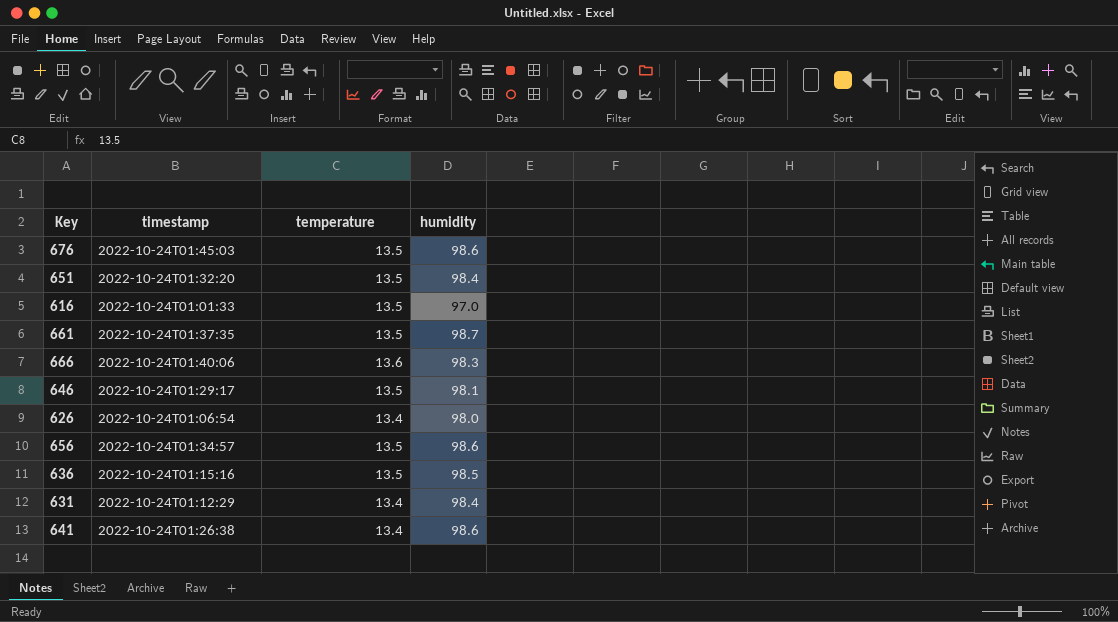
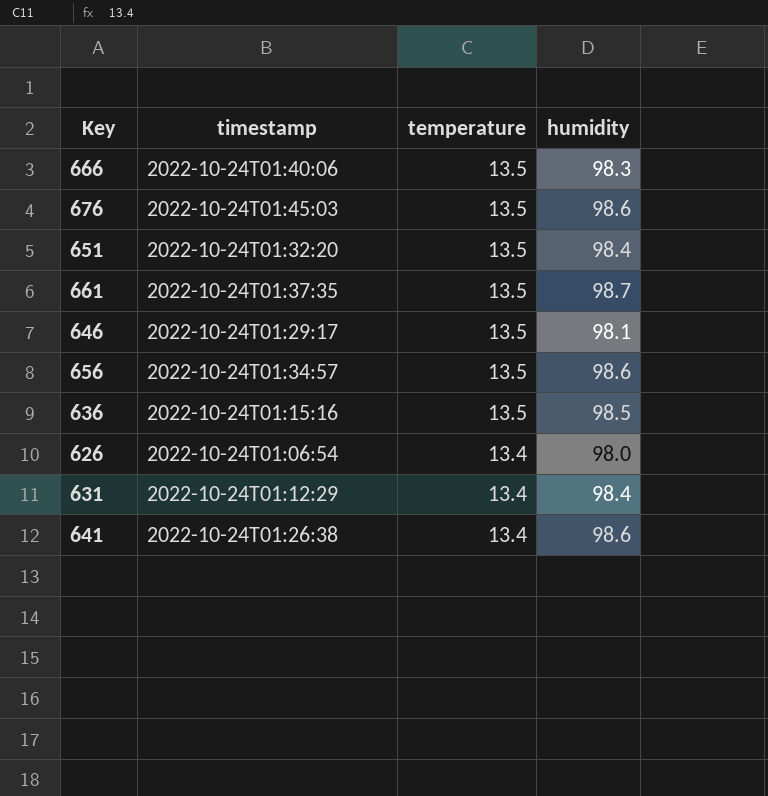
row order: none -> temperature descending
row 616: 2022-10-24T01:01:33 | 13.5 | 97.0 -> none
666 | temperature: 13.6 -> 13.5

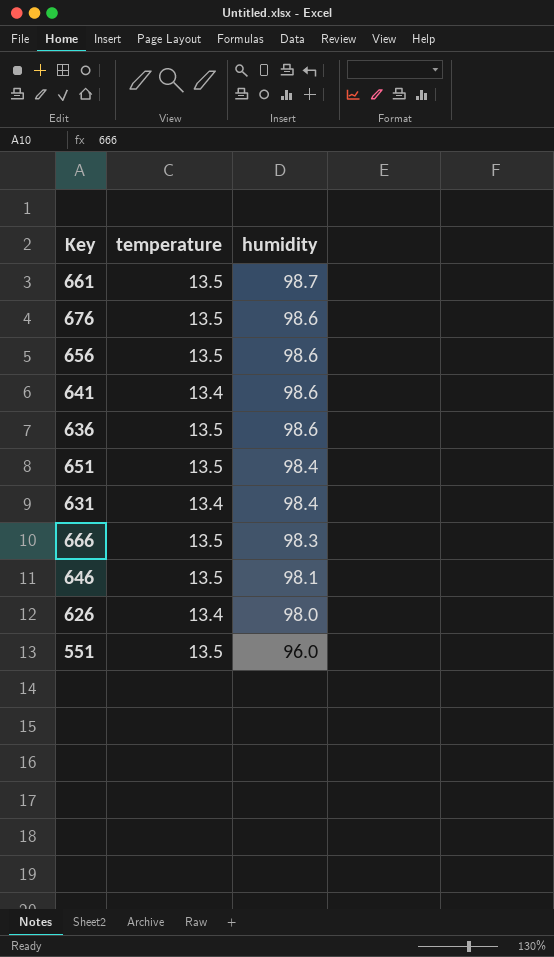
row order: temperature descending -> humidity descending
column timestamp | position: 2 -> none
636 | humidity: 98.5 -> 98.6
row 551: none -> 13.5 | 96.0

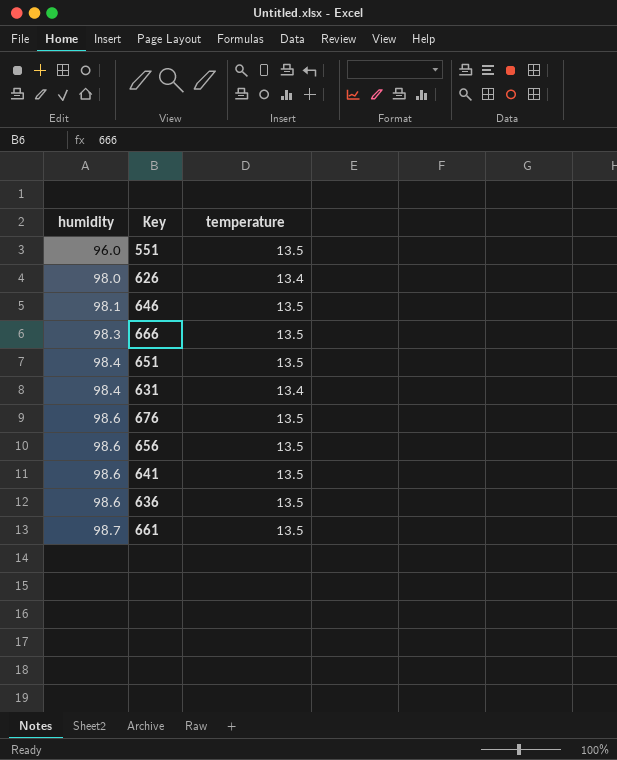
row order: humidity descending -> humidity ascending
column humidity | position: 3 -> 1
641 | temperature: 13.4 -> 13.5

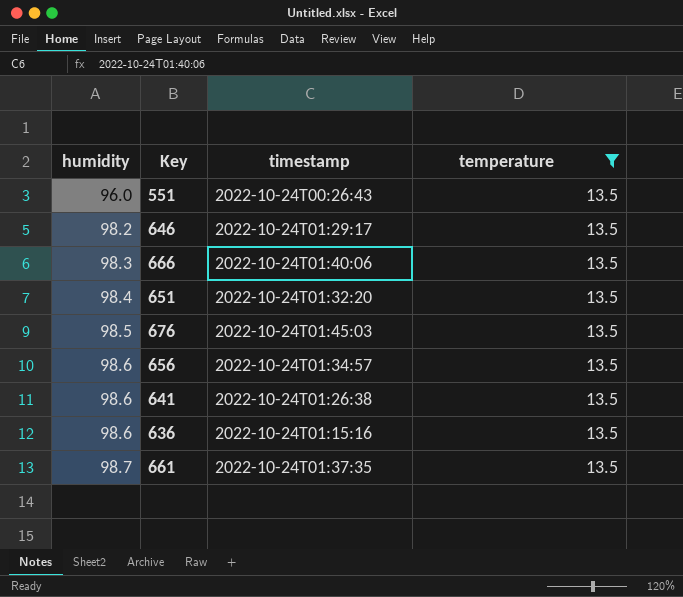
filter: none -> temperature = 13.5
column timestamp | position: none -> 3
646 | humidity: 98.1 -> 98.2
676 | humidity: 98.6 -> 98.5

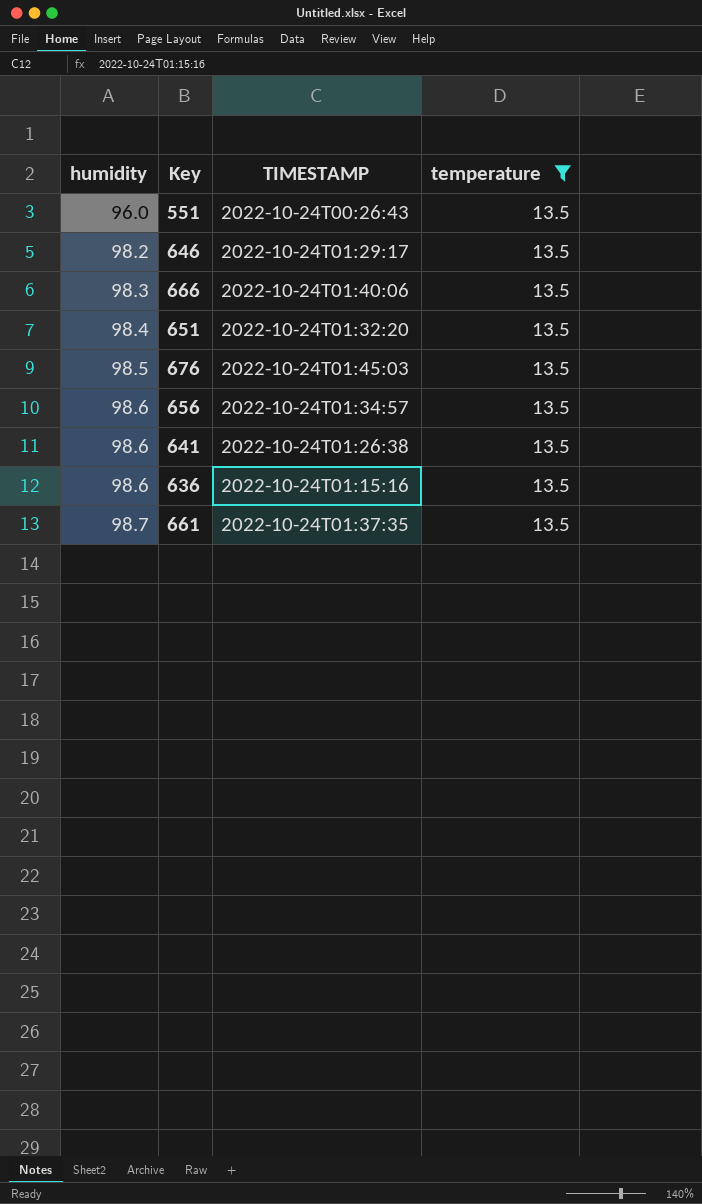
column name: timestamp -> TIMESTAMP

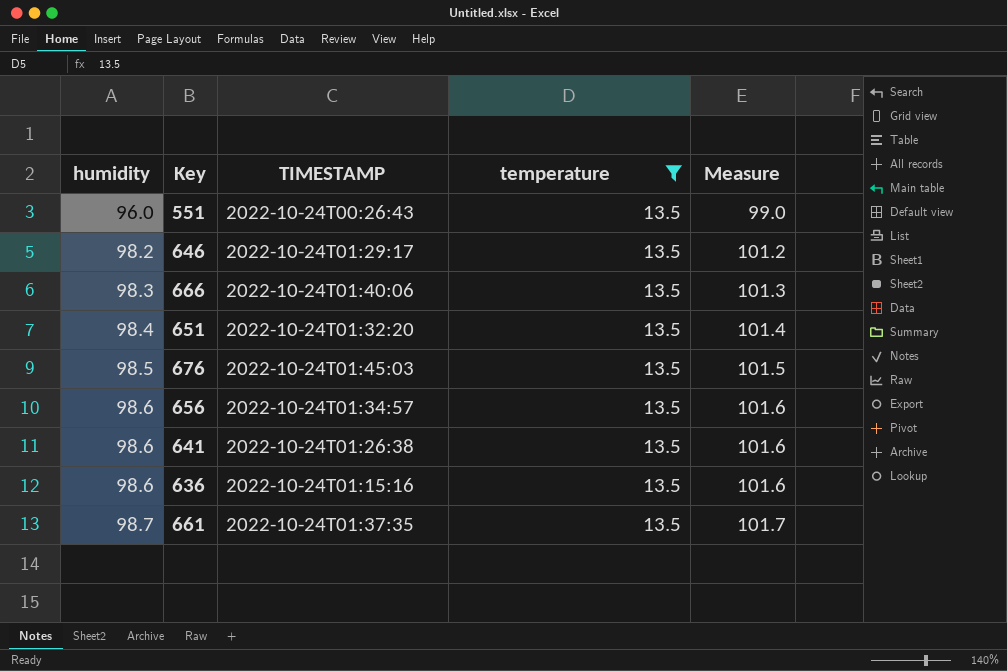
column Measure | formula: none -> [humidity] + 3

